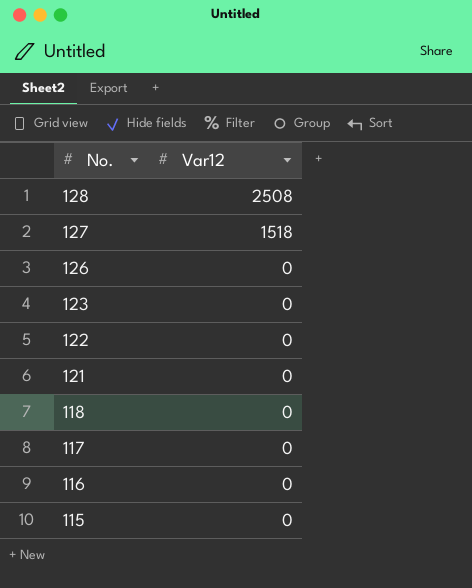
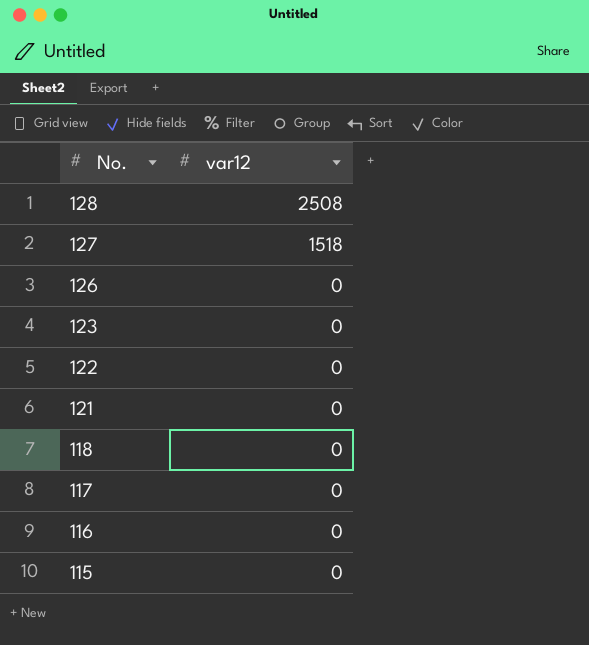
column name: Var12 -> var12

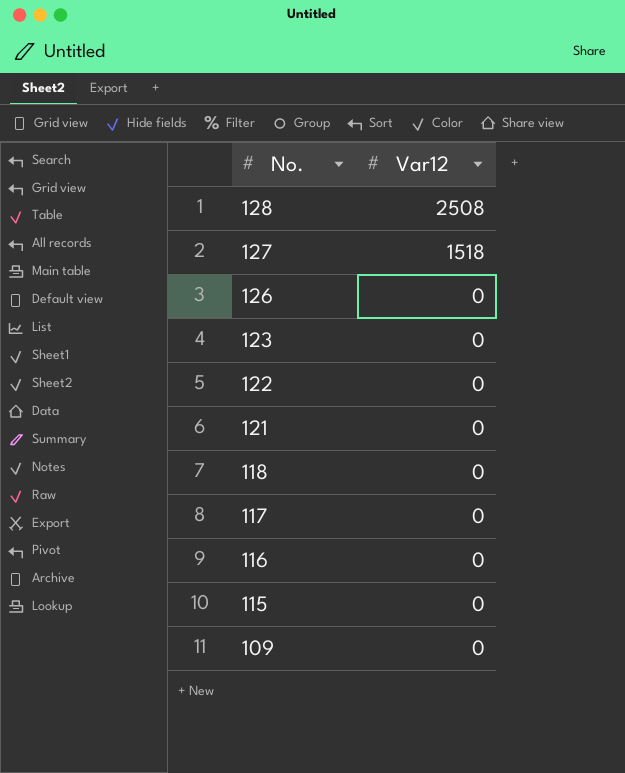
column name: var12 -> Var12
row 109: none -> 0

